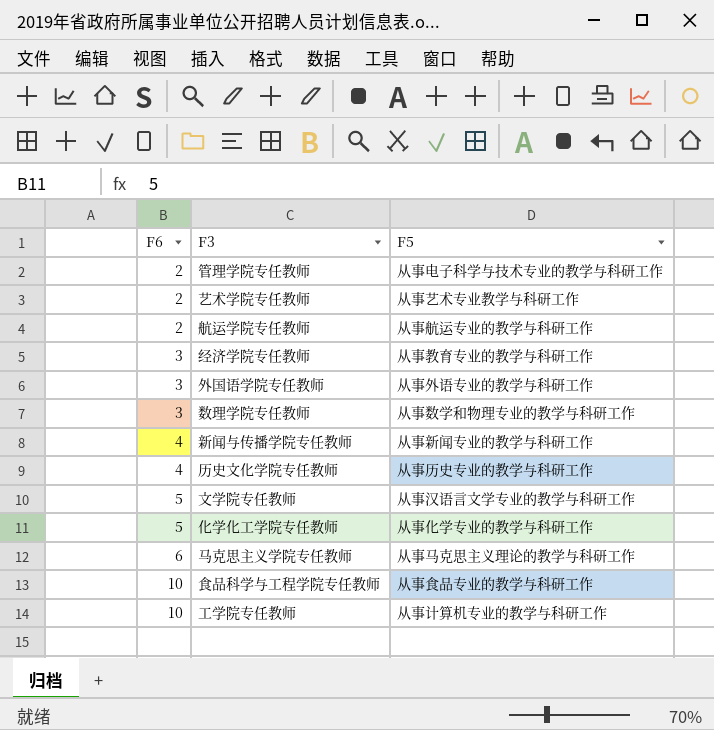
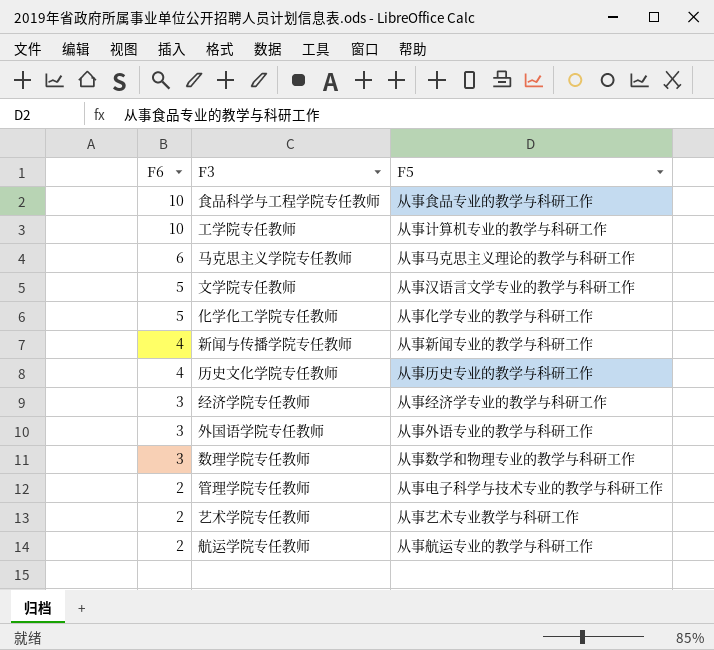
row order: F6 ascending -> F6 descending
经济学院专任教师 | F5: 从事教育专业的教学与科研工作 -> 从事经济学专业的教学与科研工作

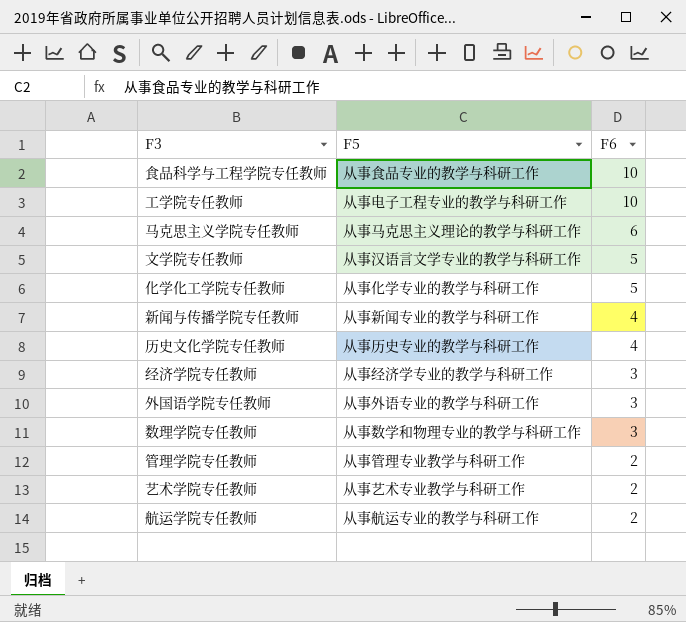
column F6 | position: 1 -> 3
工学院专任教师 | F5: 从事计算机专业的教学与科研工作 -> 从事电子工程专业的教学与科研工作
管理学院专任教师 | F5: 从事电子科学与技术专业的教学与科研工作 -> 从事管理专业教学与科研工作

